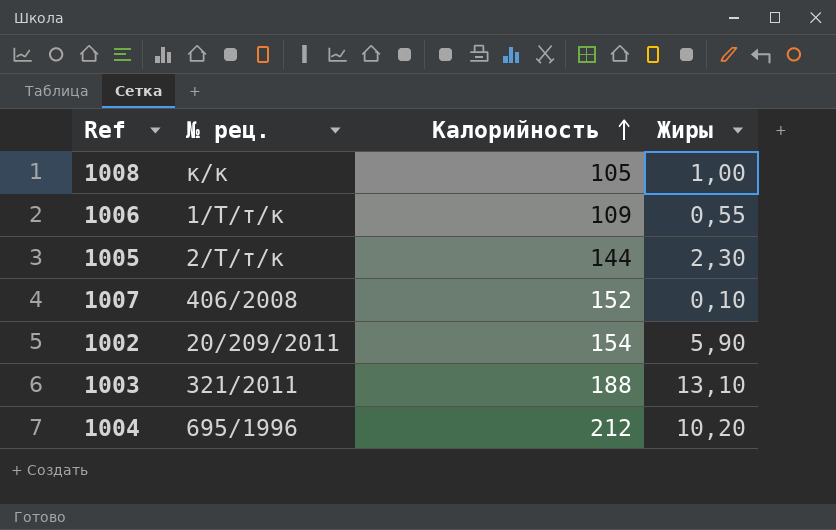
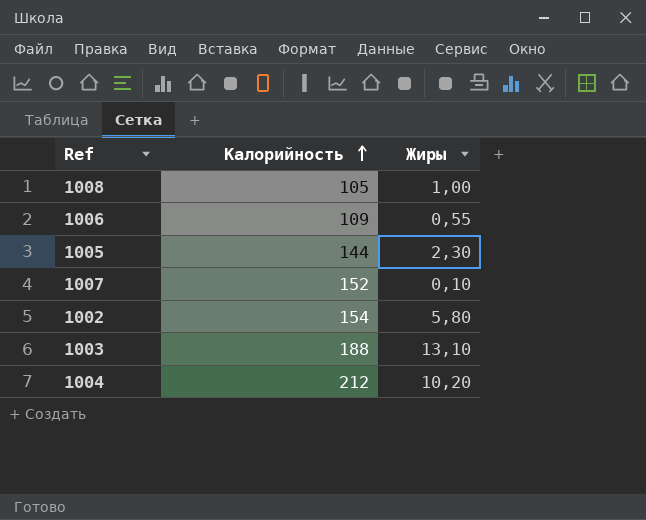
column № рец. | position: 2 -> none
1002 | Жиры: 5,90 -> 5,80

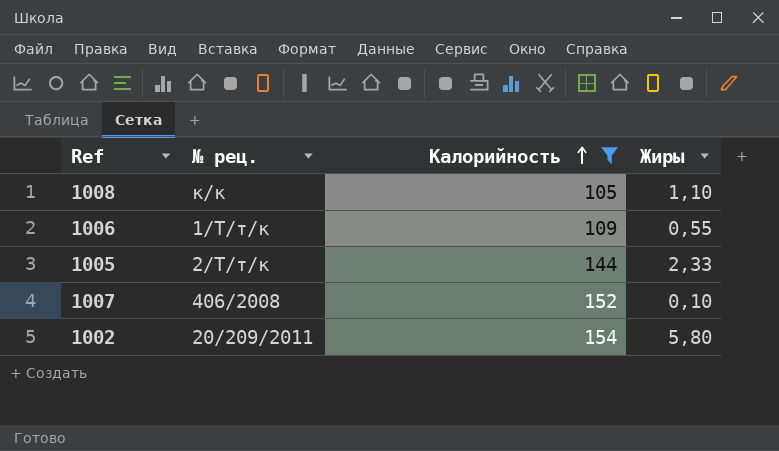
filter: none -> Калорийность <= 154
column № рец. | position: none -> 2
1008 | Жиры: 1,00 -> 1,10
1005 | Жиры: 2,30 -> 2,33

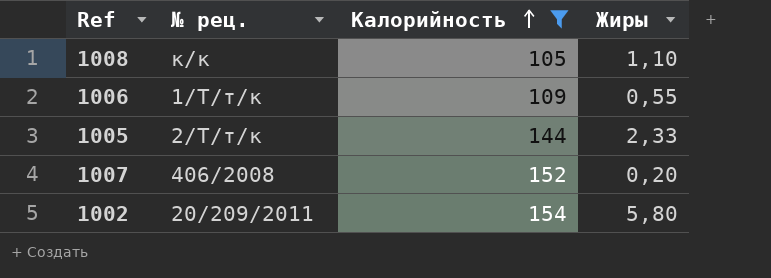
1007 | Жиры: 0,10 -> 0,20

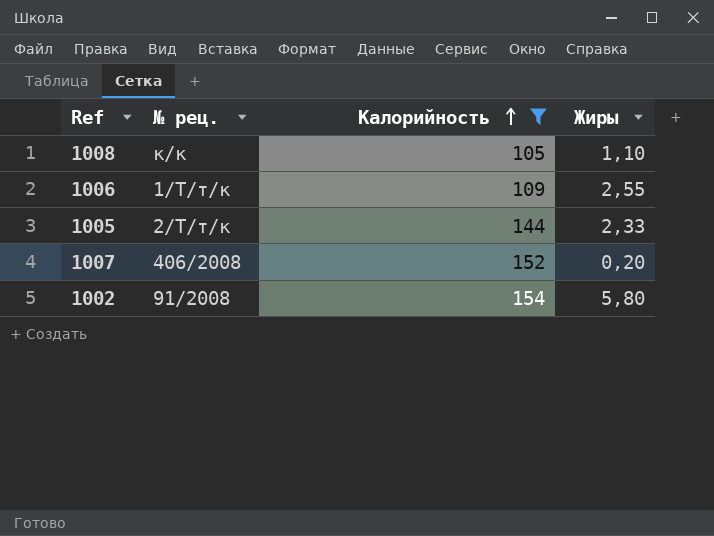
1006 | Жиры: 0,55 -> 2,55
1002 | № рец.: 20/209/2011 -> 91/2008

